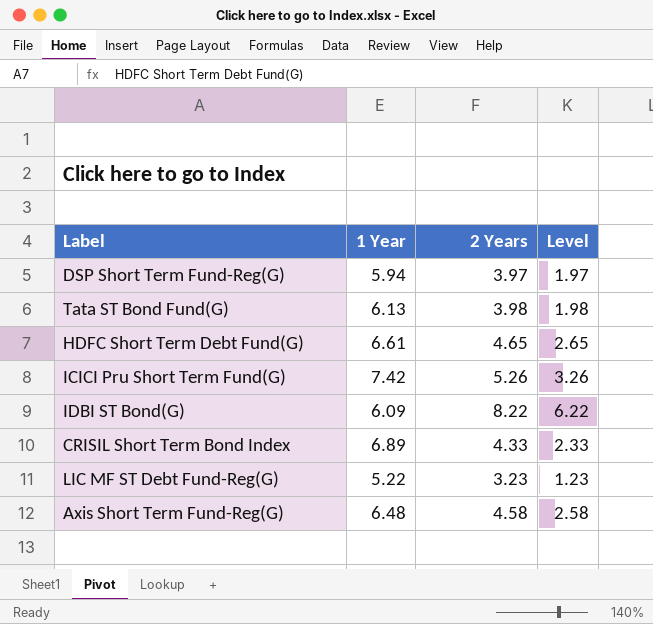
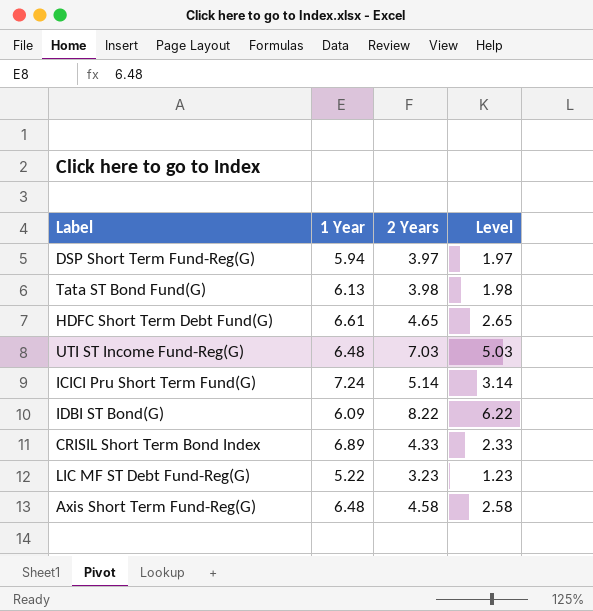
row UTI ST Income Fund-Reg(G): none -> 6.48 | 7.03 | 5.03
ICICI Pru Short Term Fund(G) | 1 Year: 7.42 -> 7.24
ICICI Pru Short Term Fund(G) | 2 Years: 5.26 -> 5.14
ICICI Pru Short Term Fund(G) | Level: 3.26 -> 3.14

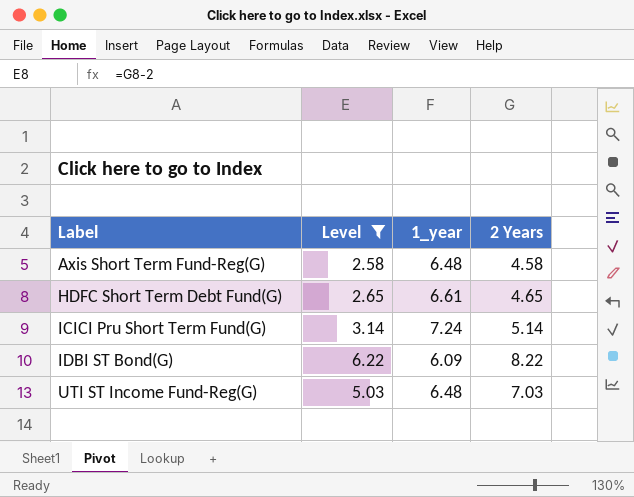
filter: none -> Level >= 2.58
row order: none -> Label ascending
column Level | position: 4 -> 2
column name: 1 Year -> 1_year

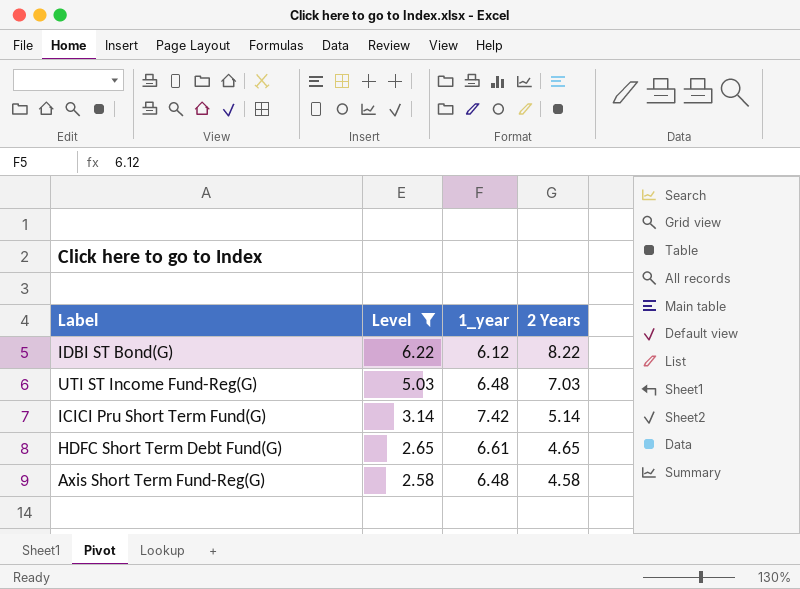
row order: Label ascending -> Level descending
IDBI ST Bond(G) | 1_year: 6.09 -> 6.12
ICICI Pru Short Term Fund(G) | 1_year: 7.24 -> 7.42

